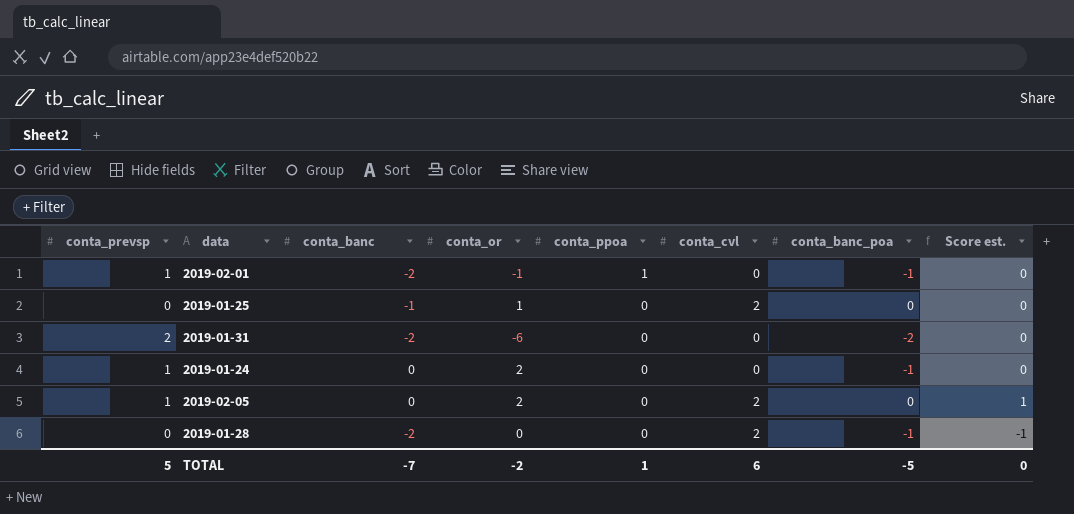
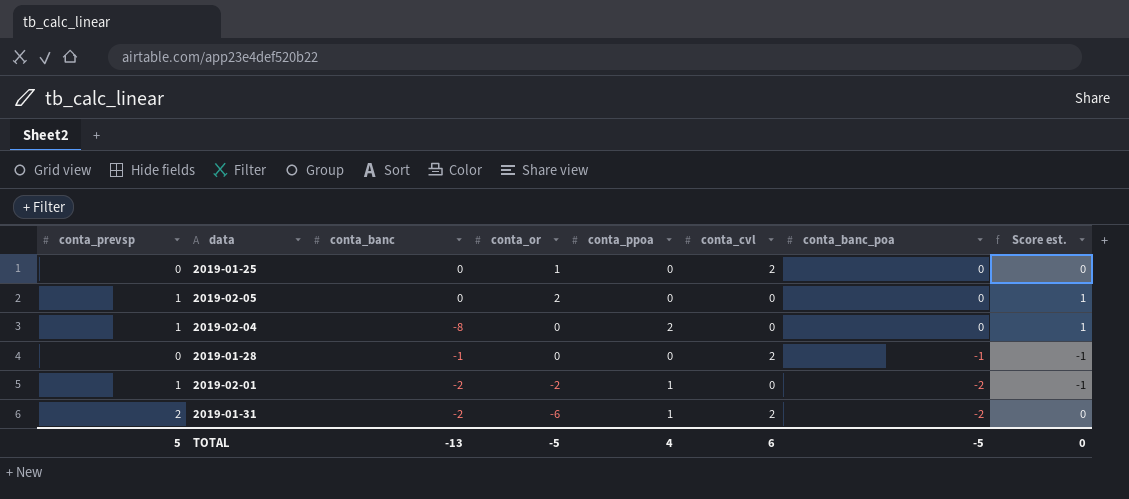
row order: conta_ppoa descending -> conta_banc_poa descending
row 2019-01-24: 1 | 0 | 2 | 0 | 0 | -1 | 0 -> none
2019-01-25 | conta_banc: -1 -> 0
2019-02-05 | conta_cvl: 2 -> 0
row 2019-02-04: none -> 1 | -8 | 0 | 2 | 0 | 0 | 1
2019-01-28 | conta_banc: -2 -> -1
2019-02-01 | conta_or: -1 -> -2
2019-02-01 | conta_banc_poa: -1 -> -2
2019-02-01 | Score est.: 0 -> -1
2019-01-31 | conta_ppoa: 0 -> 1
2019-01-31 | conta_cvl: 0 -> 2
TOTAL | conta_banc: -7 -> -13
TOTAL | conta_or: -2 -> -5
TOTAL | conta_ppoa: 1 -> 4

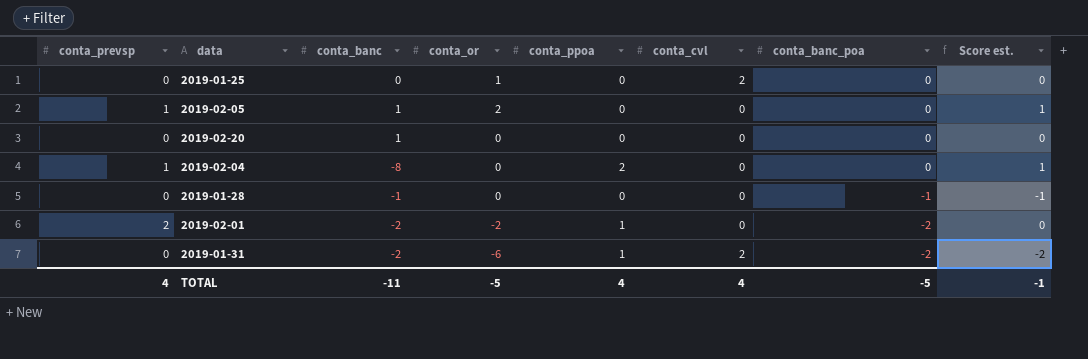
2019-02-05 | conta_banc: 0 -> 1
row 2019-02-20: none -> 0 | 1 | 0 | 0 | 0 | 0 | 0
2019-01-28 | conta_cvl: 2 -> 0
2019-02-01 | conta_prevsp: 1 -> 2
2019-02-01 | Score est.: -1 -> 0
2019-01-31 | conta_prevsp: 2 -> 0
2019-01-31 | Score est.: 0 -> -2
TOTAL | conta_prevsp: 5 -> 4
TOTAL | conta_banc: -13 -> -11
TOTAL | conta_cvl: 6 -> 4
TOTAL | Score est.: 0 -> -1

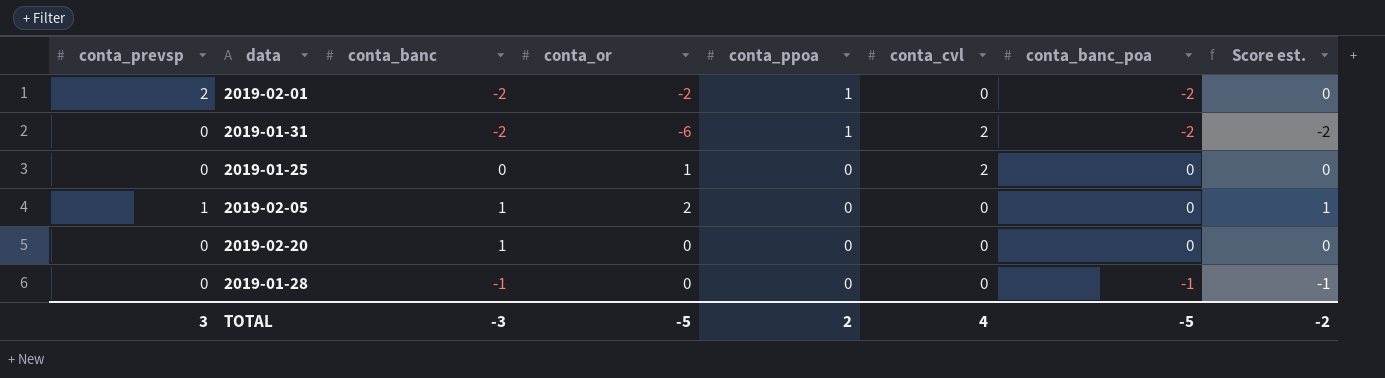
row order: conta_banc_poa descending -> conta_ppoa descending
row 2019-02-04: 1 | -8 | 0 | 2 | 0 | 0 | 1 -> none
TOTAL | conta_prevsp: 4 -> 3
TOTAL | conta_banc: -11 -> -3
TOTAL | conta_ppoa: 4 -> 2
TOTAL | Score est.: -1 -> -2

